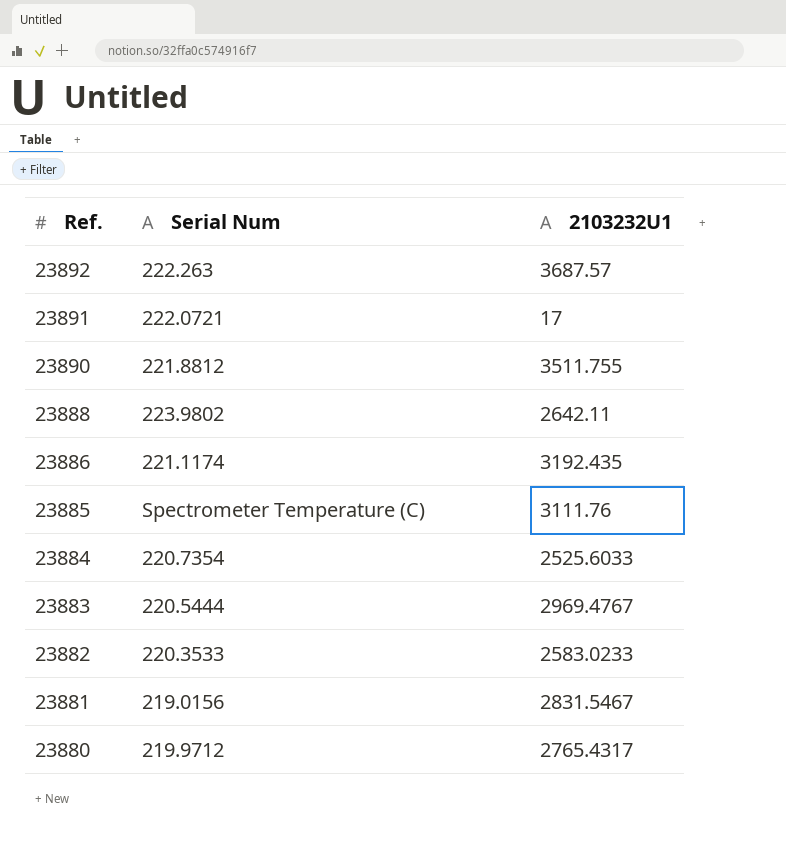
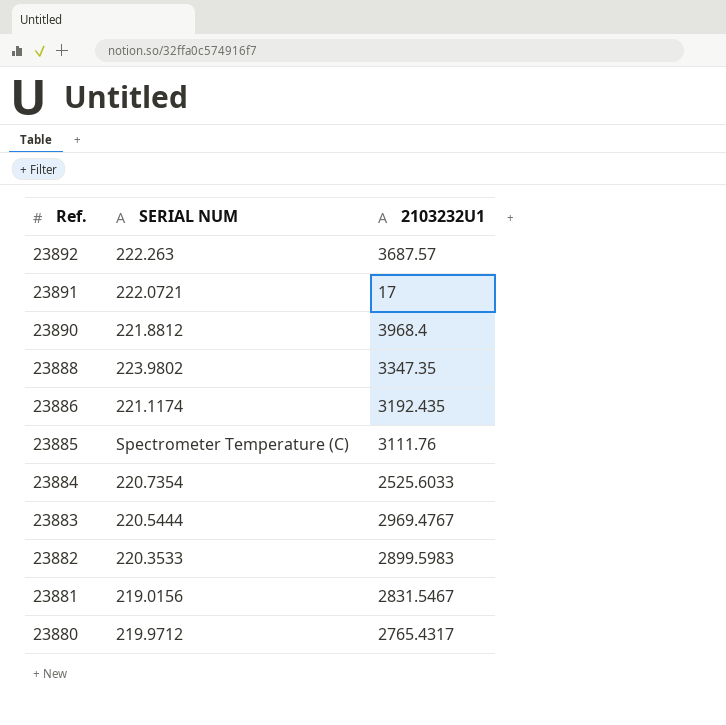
column name: Serial Num -> SERIAL NUM
23890 | 2103232U1: 3511.755 -> 3968.4
23888 | 2103232U1: 2642.11 -> 3347.35
23882 | 2103232U1: 2583.0233 -> 2899.5983

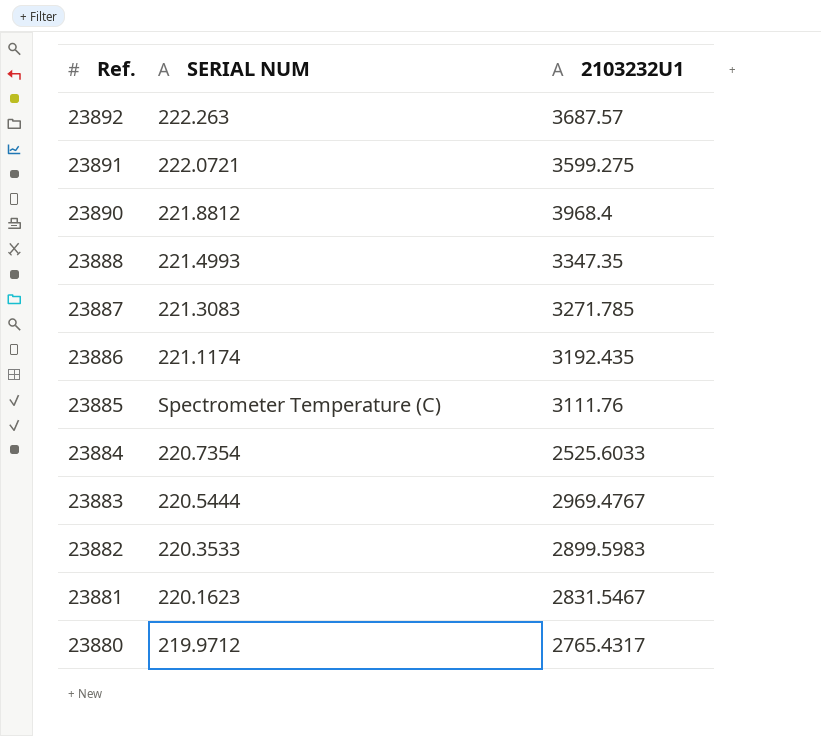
23891 | 2103232U1: 17 -> 3599.275
23888 | SERIAL NUM: 223.9802 -> 221.4993
row 23887: none -> 221.3083 | 3271.785
23881 | SERIAL NUM: 219.0156 -> 220.1623

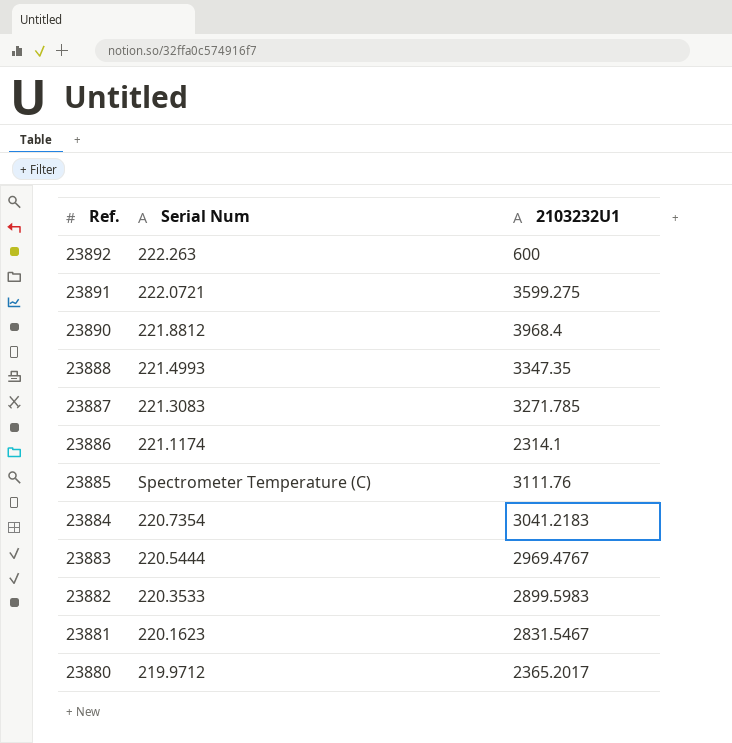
column name: SERIAL NUM -> Serial Num
23892 | 2103232U1: 3687.57 -> 600
23886 | 2103232U1: 3192.435 -> 2314.1
23884 | 2103232U1: 2525.6033 -> 3041.2183
23880 | 2103232U1: 2765.4317 -> 2365.2017

